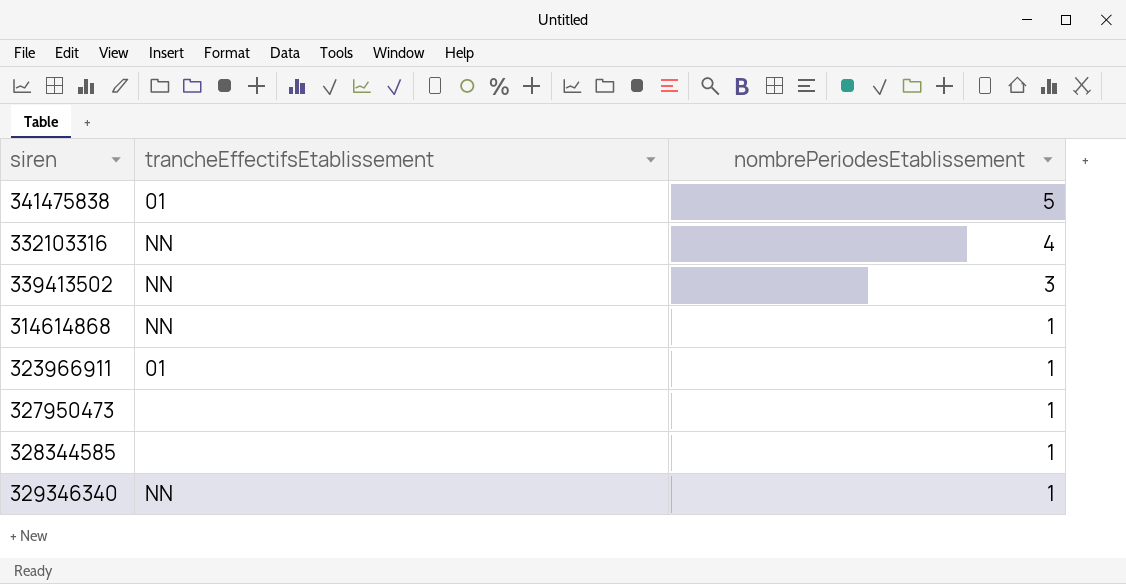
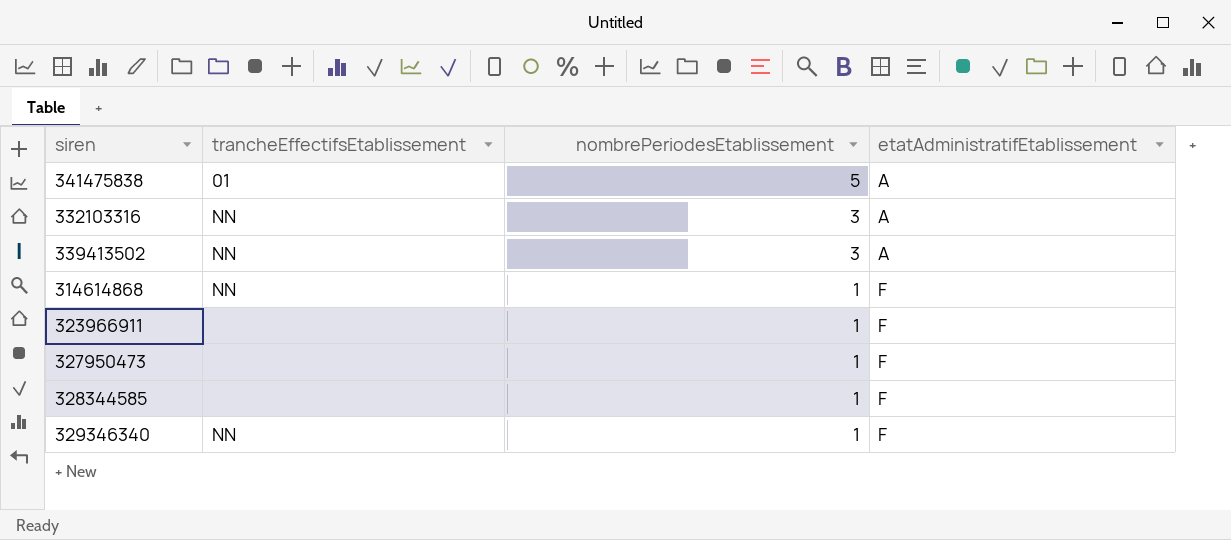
column etatAdministratifEtablissement | position: none -> 4
332103316 | nombrePeriodesEtablissement: 4 -> 3
323966911 | trancheEffectifsEtablissement: 01 -> none

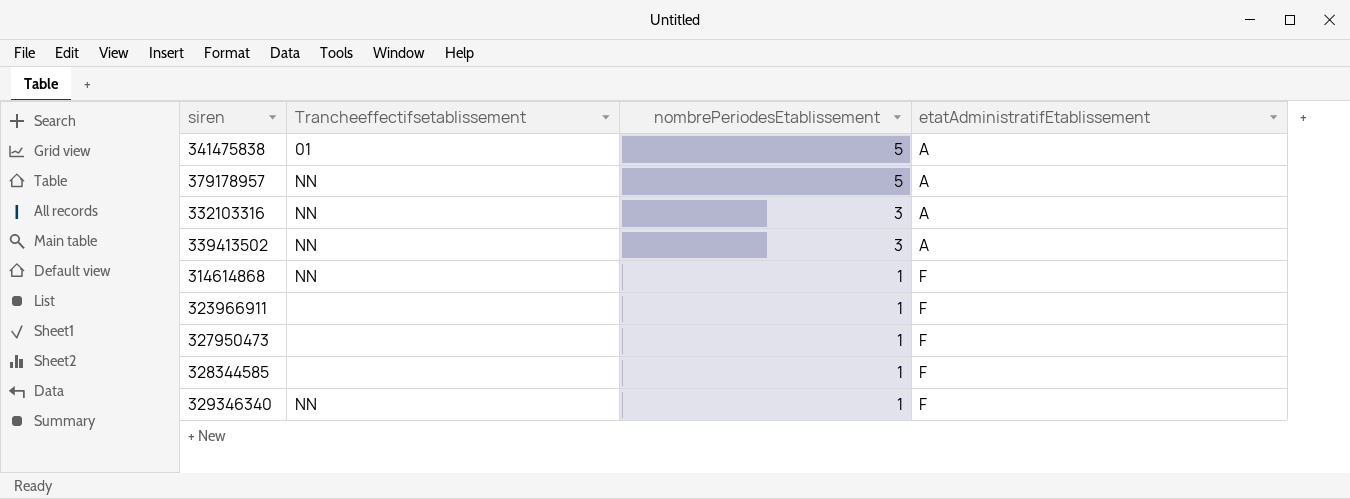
column name: trancheEffectifsEtablissement -> Trancheeffectifsetablissement
row 379178957: none -> NN | 5 | A

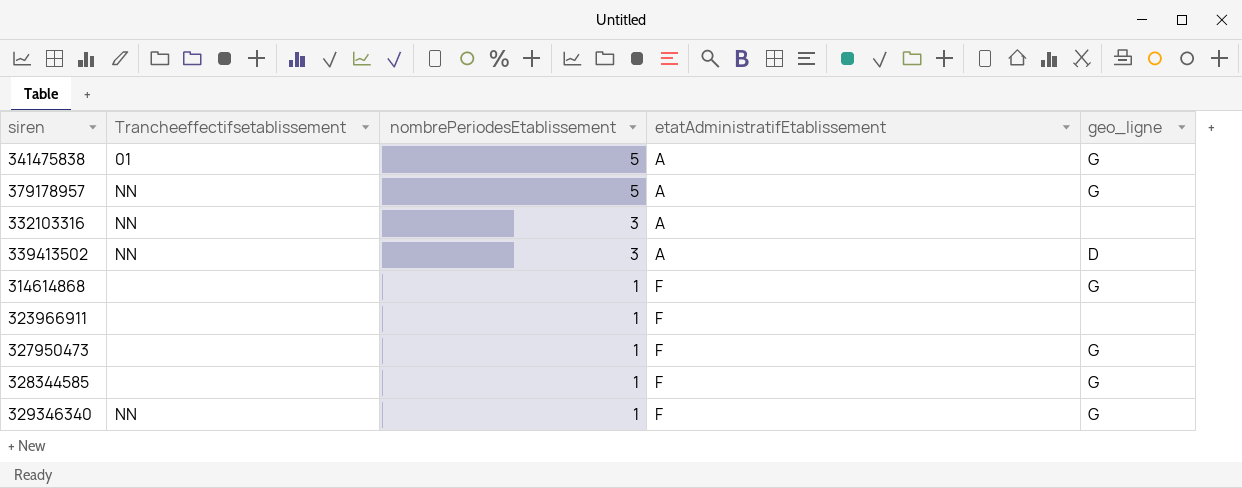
column geo_ligne | position: none -> 5
314614868 | Trancheeffectifsetablissement: NN -> none

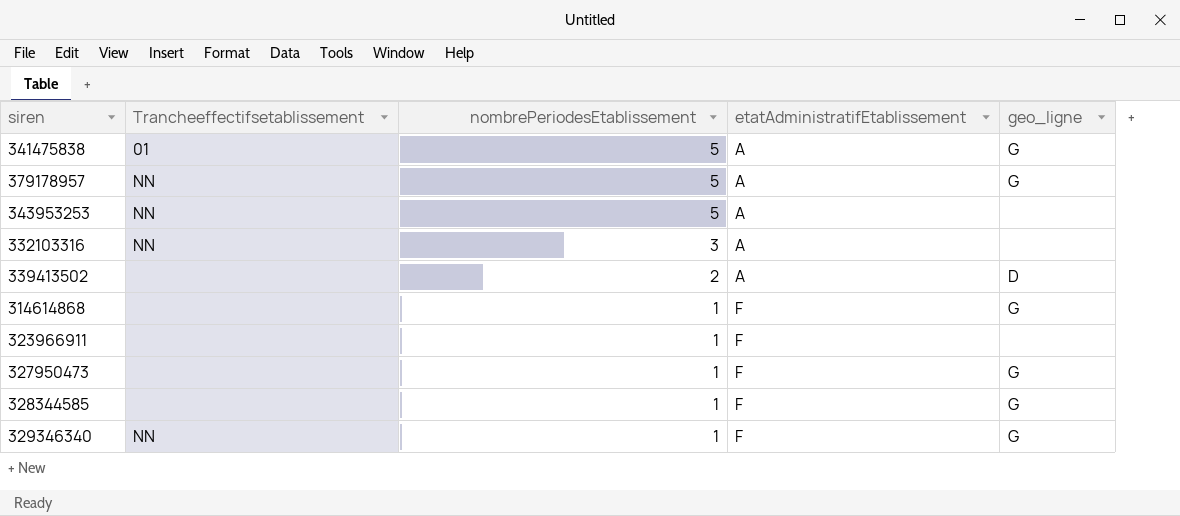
row 343953253: none -> NN | 5 | A | none
339413502 | Trancheeffectifsetablissement: NN -> none
339413502 | nombrePeriodesEtablissement: 3 -> 2

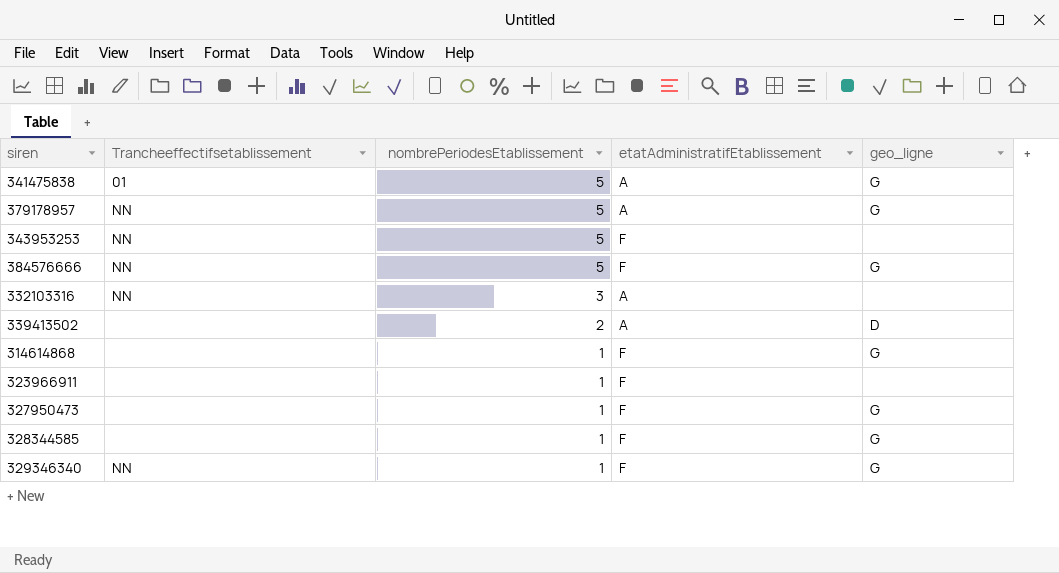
343953253 | etatAdministratifEtablissement: A -> F
row 384576666: none -> NN | 5 | F | G

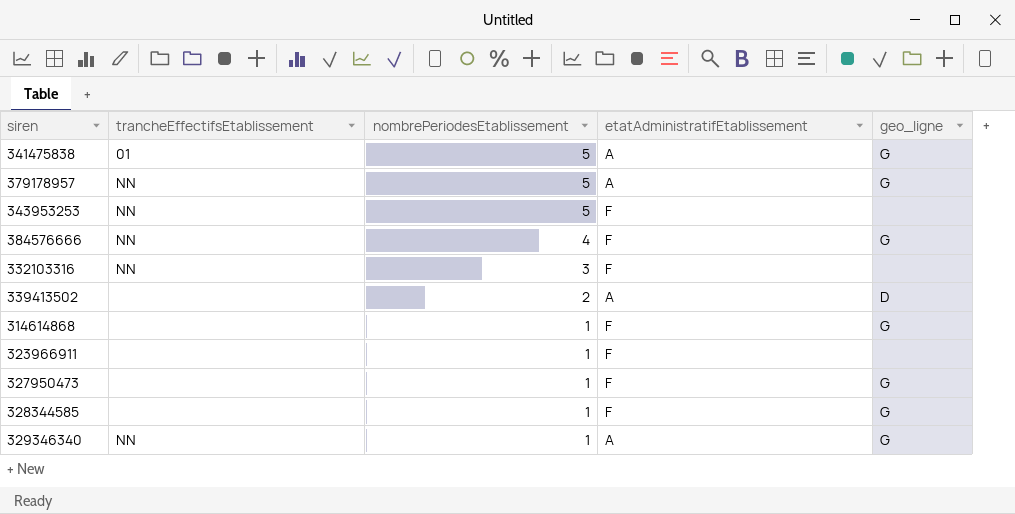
column name: Trancheeffectifsetablissement -> trancheEffectifsEtablissement
384576666 | nombrePeriodesEtablissement: 5 -> 4
332103316 | etatAdministratifEtablissement: A -> F
329346340 | etatAdministratifEtablissement: F -> A

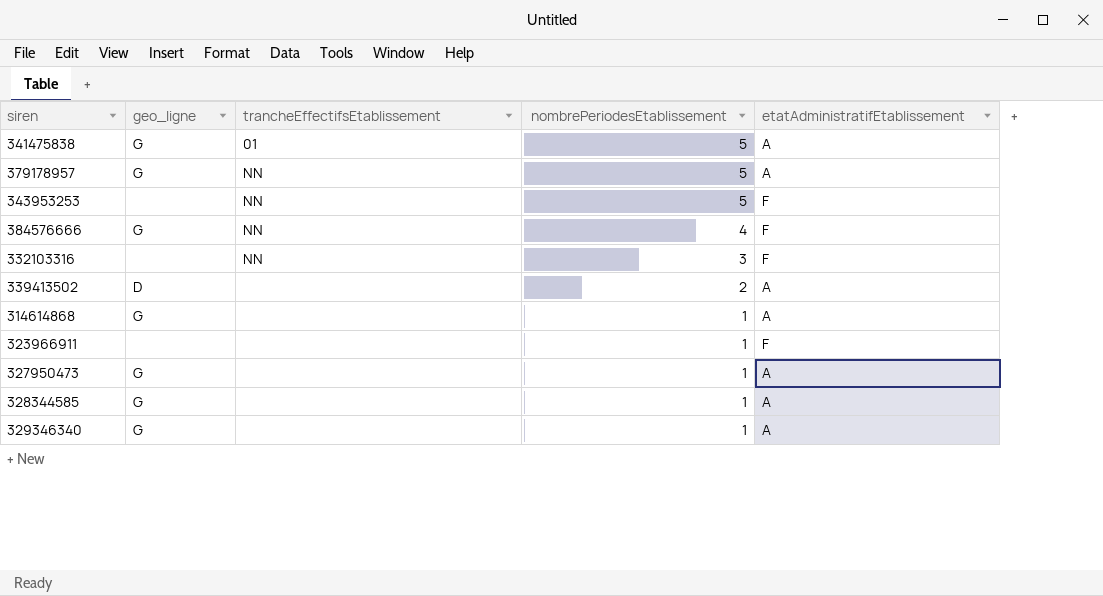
column geo_ligne | position: 5 -> 2
314614868 | etatAdministratifEtablissement: F -> A
327950473 | etatAdministratifEtablissement: F -> A
328344585 | etatAdministratifEtablissement: F -> A
329346340 | trancheEffectifsEtablissement: NN -> none

